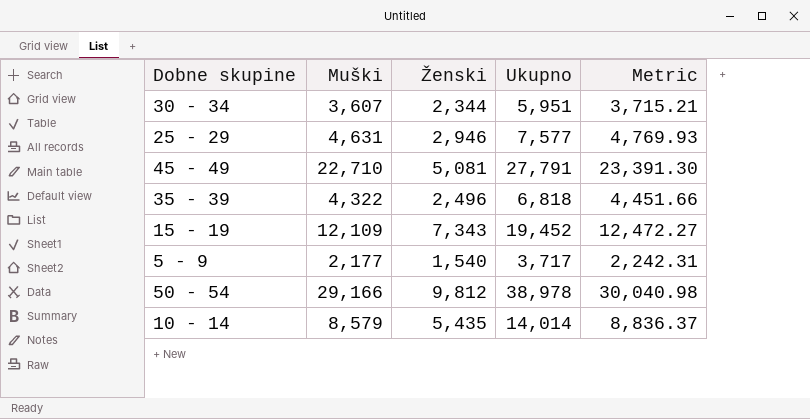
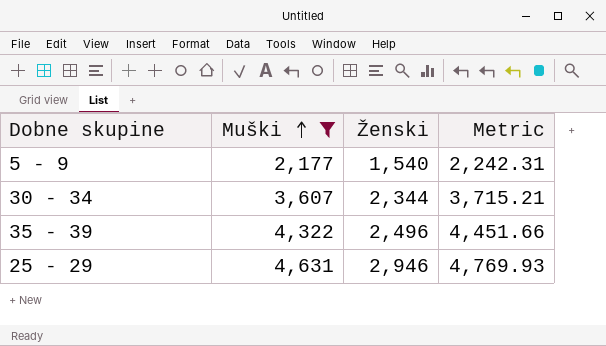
filter: none -> Muški <= 4,631
row order: none -> Muški ascending
column Ukupno | formula: [Muški] + [Ženski] -> none

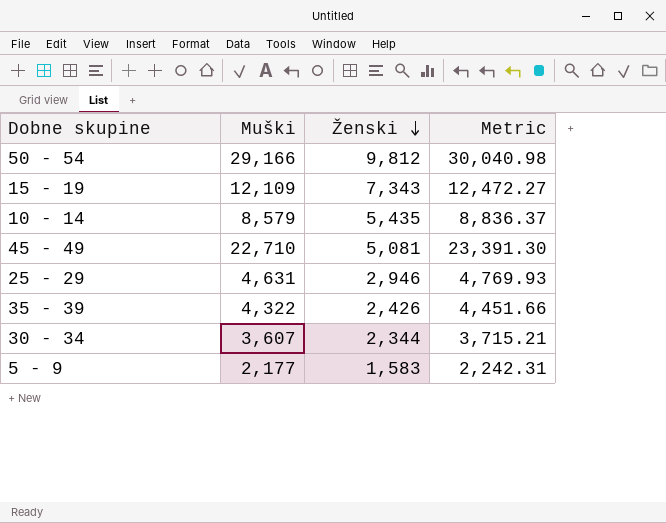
filter: Muški <= 4,631 -> none
row order: Muški ascending -> Ženski descending
35 - 39 | Ženski: 2,496 -> 2,426
5 - 9 | Ženski: 1,540 -> 1,583

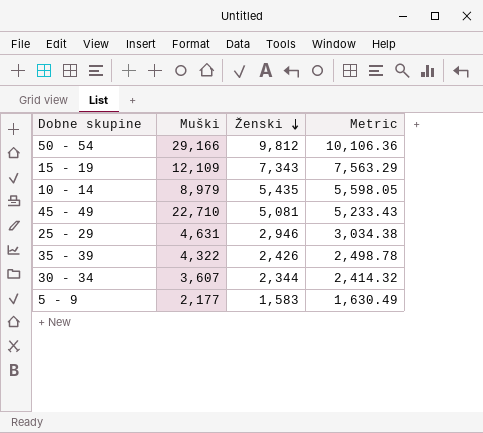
column Metric | formula: [Muški] * 1.03 -> [Ženski] * 1.03
10 - 14 | Muški: 8,579 -> 8,979

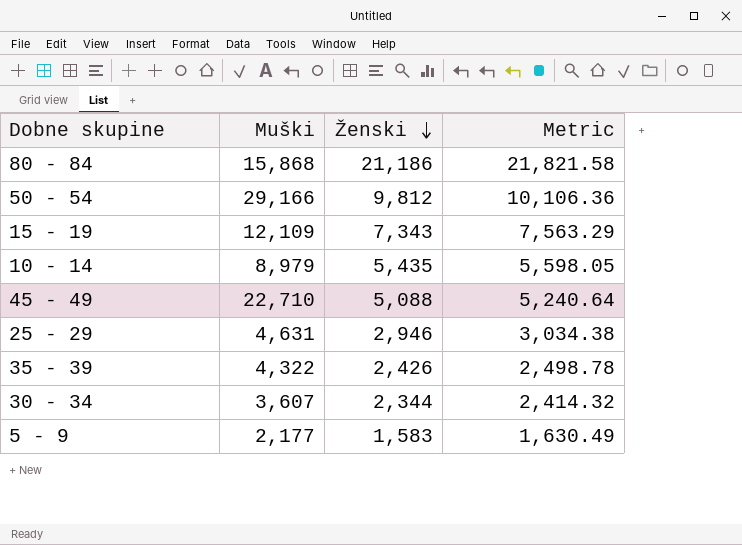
row 80 - 84: none -> 15,868 | 21,186 | 21,821.58
45 - 49 | Ženski: 5,081 -> 5,088
45 - 49 | Metric: 5,233.43 -> 5,240.64

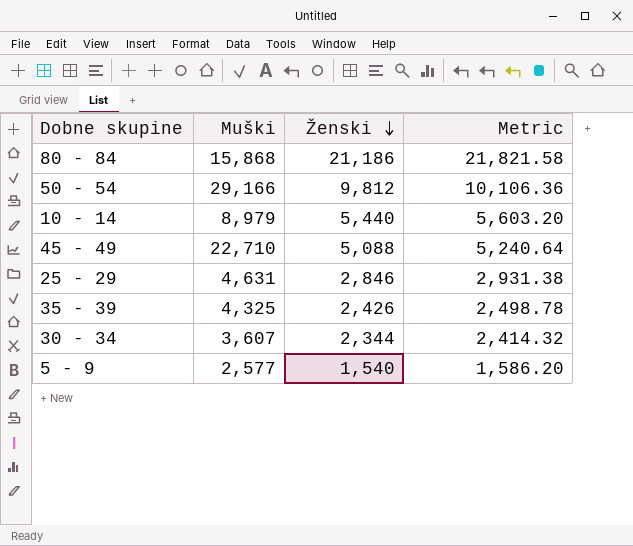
row 15 - 19: 12,109 | 7,343 | 7,563.29 -> none
10 - 14 | Ženski: 5,435 -> 5,440
10 - 14 | Metric: 5,598.05 -> 5,603.20
25 - 29 | Ženski: 2,946 -> 2,846
25 - 29 | Metric: 3,034.38 -> 2,931.38
35 - 39 | Muški: 4,322 -> 4,325
5 - 9 | Muški: 2,177 -> 2,577
5 - 9 | Ženski: 1,583 -> 1,540
5 - 9 | Metric: 1,630.49 -> 1,586.20

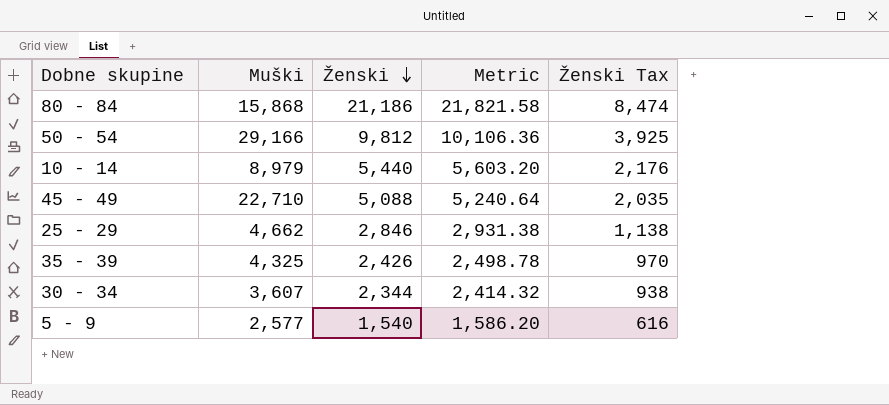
column Ženski Tax | formula: none -> [Ženski] * 0.4
25 - 29 | Muški: 4,631 -> 4,662

